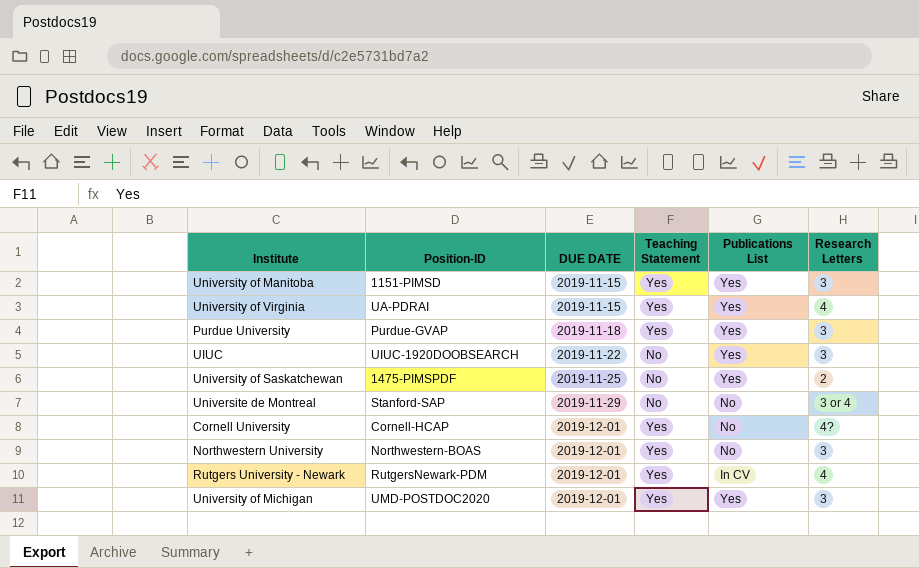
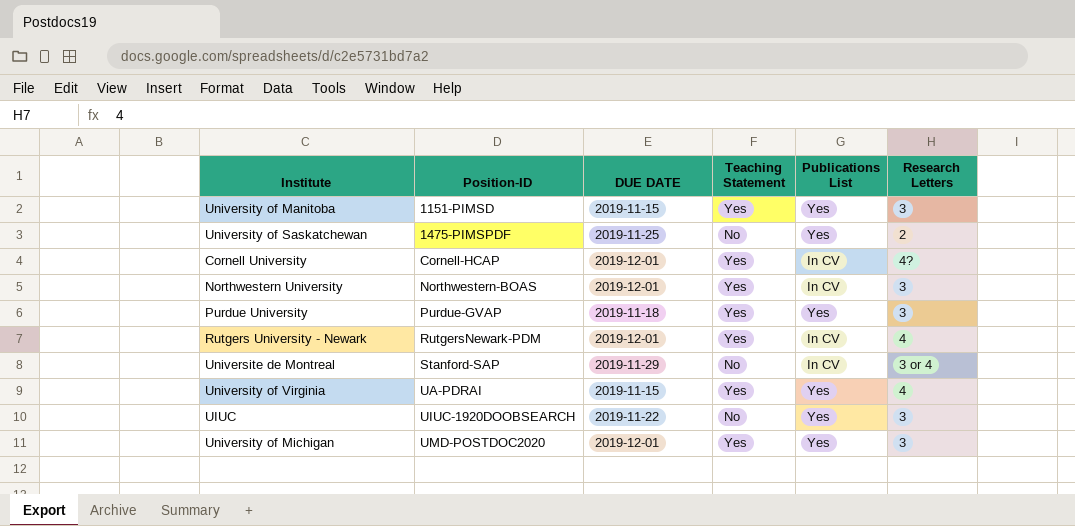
row order: DUE DATE ascending -> Position-ID ascending
Cornell University | Publications List: No -> In CV
Northwestern University | Publications List: No -> In CV
Universite de Montreal | Publications List: No -> In CV

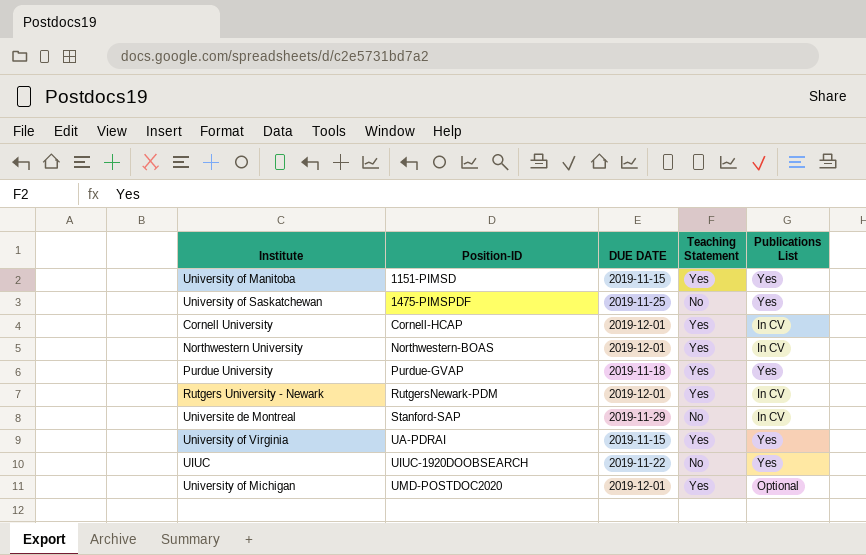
column Research Letters | position: 6 -> none
University of Michigan | Publications List: Yes -> Optional

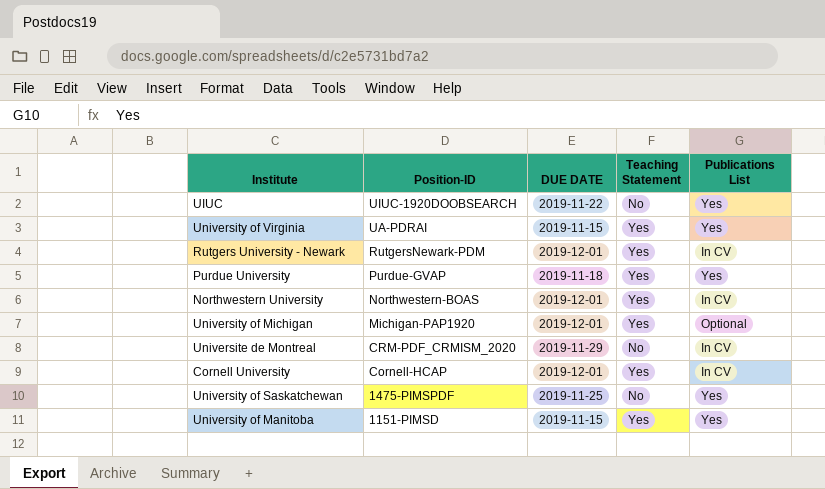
row order: Position-ID ascending -> Position-ID descending
University of Michigan | Position-ID: UMD-POSTDOC2020 -> Michigan-PAP1920
Universite de Montreal | Position-ID: Stanford-SAP -> CRM-PDF_CRMISM_2020

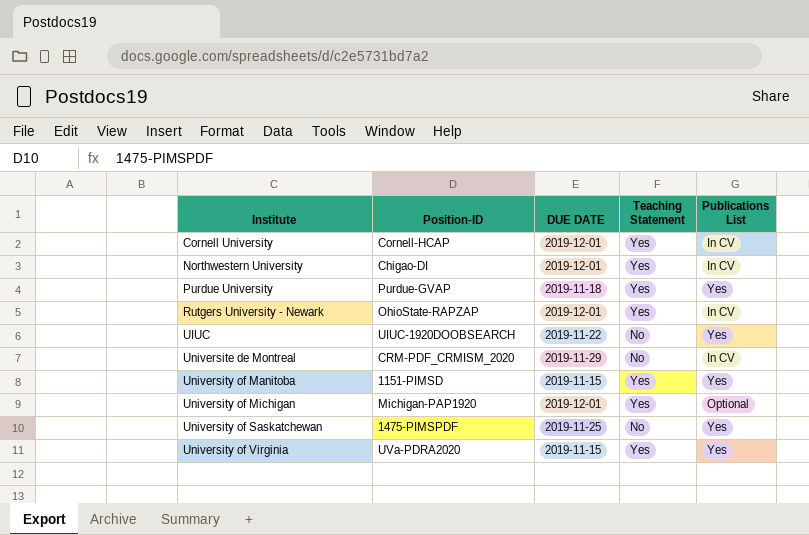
row order: Position-ID descending -> Institute ascending
Northwestern University | Position-ID: Northwestern-BOAS -> Chigao-DI
Rutgers University - Newark | Position-ID: RutgersNewark-PDM -> OhioState-RAPZAP
University of Virginia | Position-ID: UA-PDRAI -> UVa-PDRA2020

